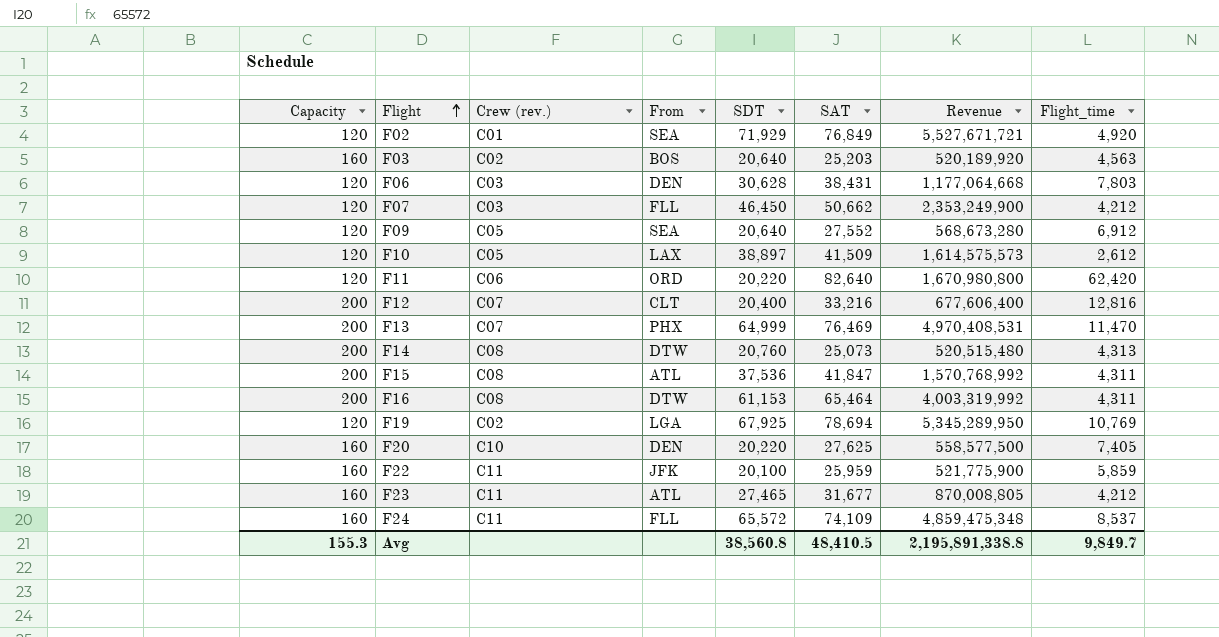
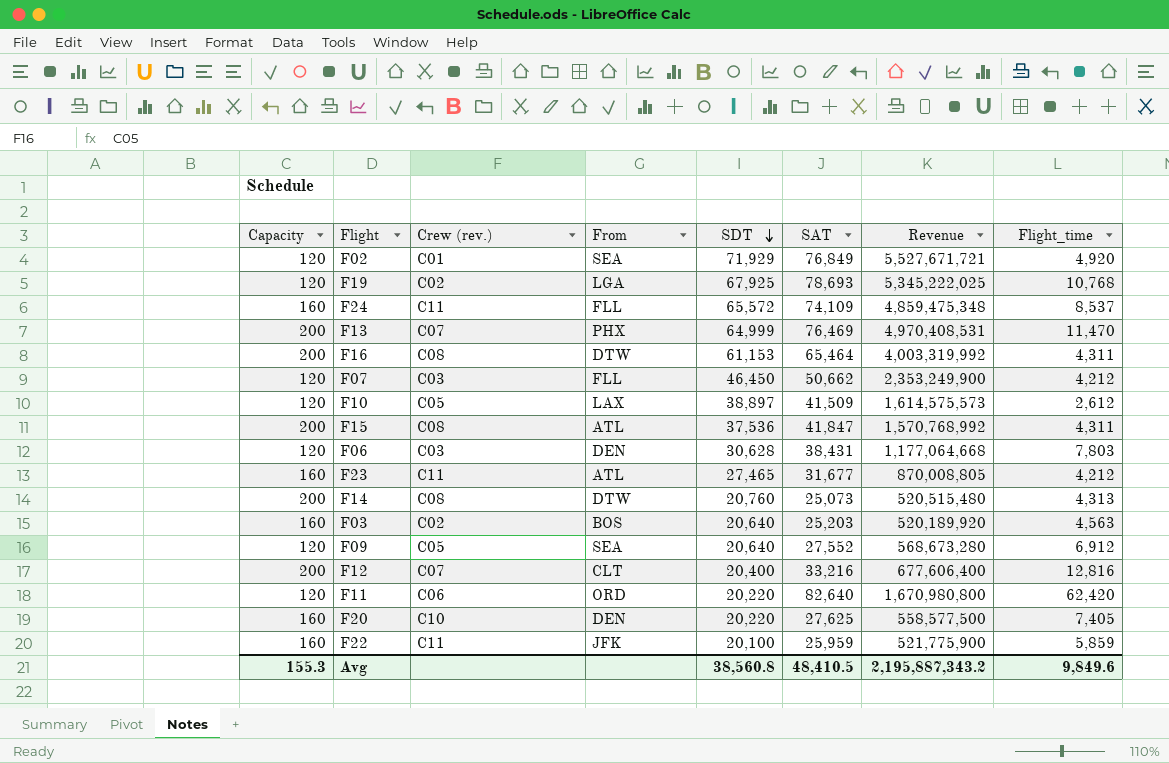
row order: Flight ascending -> SDT descending
F19 | SAT: 78,694 -> 78,693
F19 | Revenue: 5,345,289,950 -> 5,345,222,025
F19 | Flight_time: 10,769 -> 10,768
Avg | Revenue: 2,195,891,338.8 -> 2,195,887,343.2
Avg | Flight_time: 9,849.7 -> 9,849.6

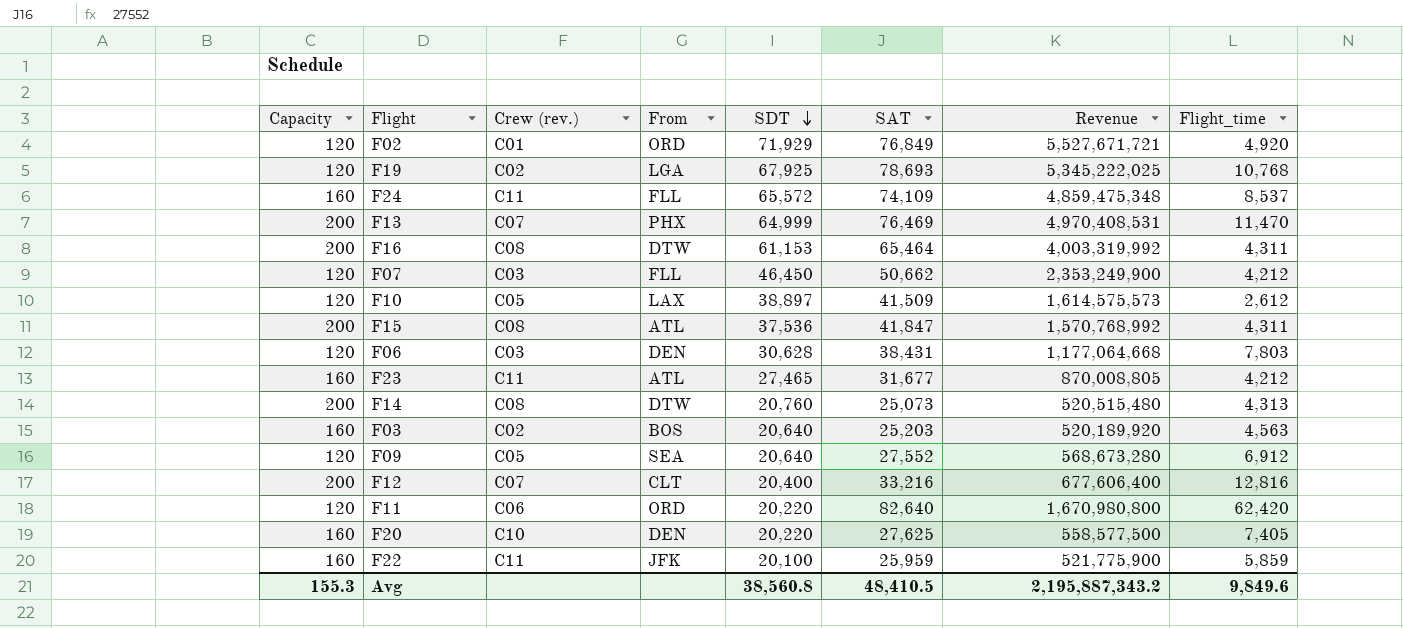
F02 | From: SEA -> ORD

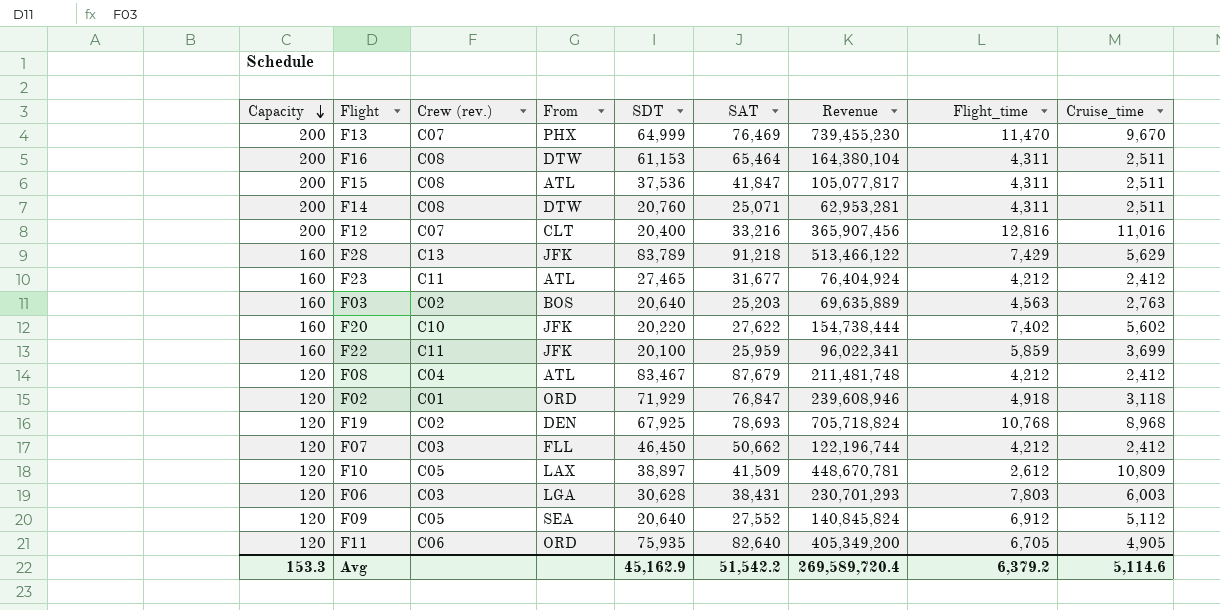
row order: SDT descending -> Capacity descending
column Revenue | formula: [SDT] * [SAT] -> [SAT] * [Cruise_time]
column Cruise_time | position: none -> 9
row F24: 160 | C11 | FLL | 65,572 | 74,109 | 4,859,475,348 | 8,537 -> none
F14 | SAT: 25,073 -> 25,071
F14 | Flight_time: 4,313 -> 4,311
row F28: none -> 160 | C13 | JFK | 83,789 | 91,218 | 513,466,122 | 7,429 | 5,629
F20 | From: DEN -> JFK
F20 | SAT: 27,625 -> 27,622
F20 | Flight_time: 7,405 -> 7,402
row F08: none -> 120 | C04 | ATL | 83,467 | 87,679 | 211,481,748 | 4,212 | 2,412
F02 | SAT: 76,849 -> 76,847
F02 | Flight_time: 4,920 -> 4,918
F19 | From: LGA -> DEN
F06 | From: DEN -> LGA
F11 | SDT: 20,220 -> 75,935
F11 | Flight_time: 62,420 -> 6,705
Avg | Capacity: 155.3 -> 153.3
Avg | SDT: 38,560.8 -> 45,162.9
Avg | SAT: 48,410.5 -> 51,542.2
Avg | Revenue: 2,195,887,343.2 -> 269,589,720.4
Avg | Flight_time: 9,849.6 -> 6,379.2

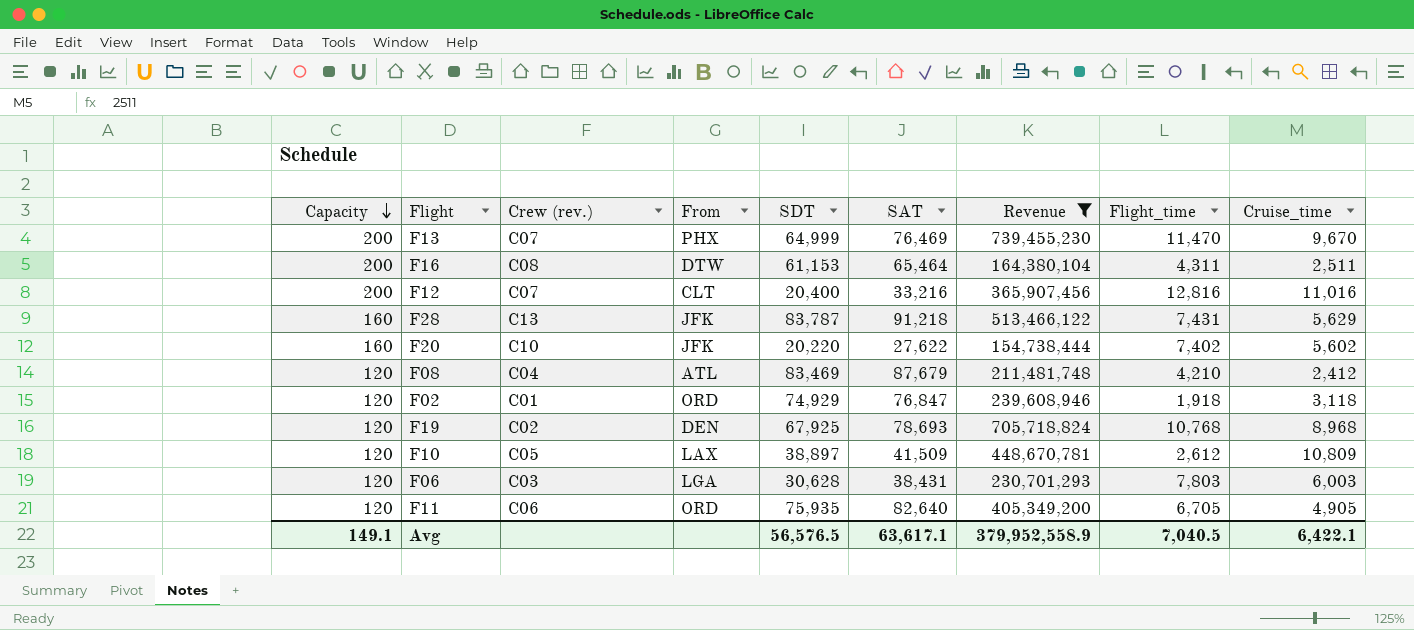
filter: none -> Revenue >= 154,738,444
F28 | SDT: 83,789 -> 83,787
F28 | Flight_time: 7,429 -> 7,431
F08 | SDT: 83,467 -> 83,469
F08 | Flight_time: 4,212 -> 4,210
F02 | SDT: 71,929 -> 74,929
F02 | Flight_time: 4,918 -> 1,918
Avg | Capacity: 153.3 -> 149.1
Avg | SDT: 45,162.9 -> 56,576.5
Avg | SAT: 51,542.2 -> 63,617.1
Avg | Revenue: 269,589,720.4 -> 379,952,558.9
Avg | Flight_time: 6,379.2 -> 7,040.5
Avg | Cruise_time: 5,114.6 -> 6,422.1

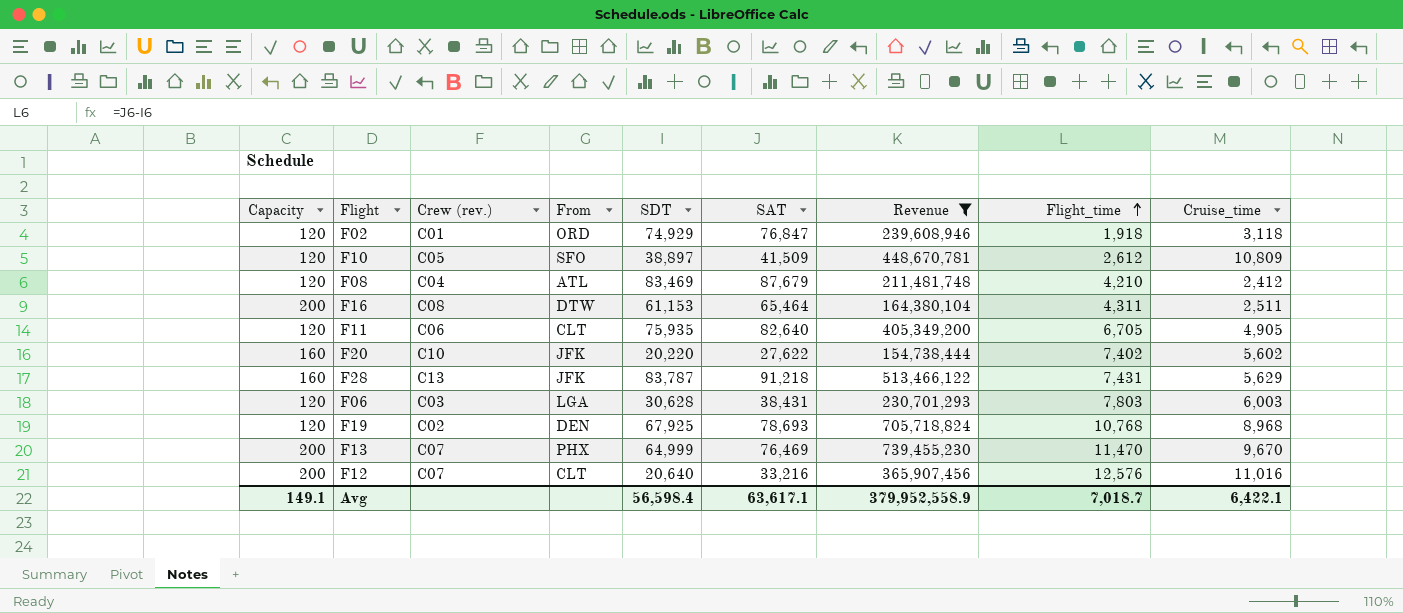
row order: Capacity descending -> Flight_time ascending
F10 | From: LAX -> SFO
F11 | From: ORD -> CLT
F12 | SDT: 20,400 -> 20,640
F12 | Flight_time: 12,816 -> 12,576
Avg | SDT: 56,576.5 -> 56,598.4
Avg | Flight_time: 7,040.5 -> 7,018.7

